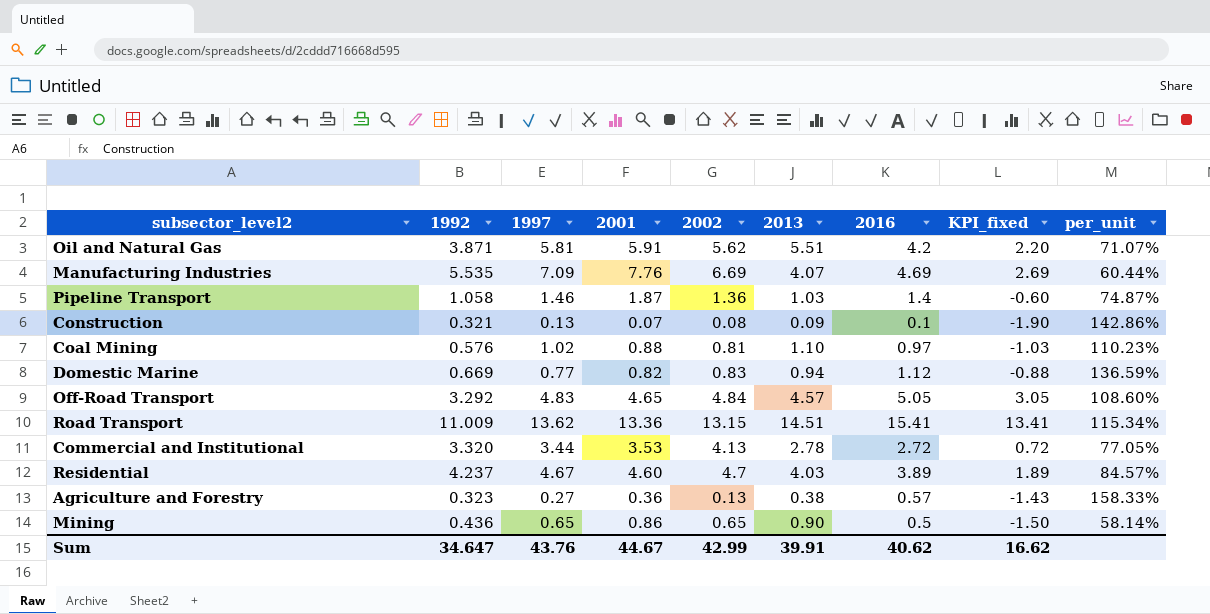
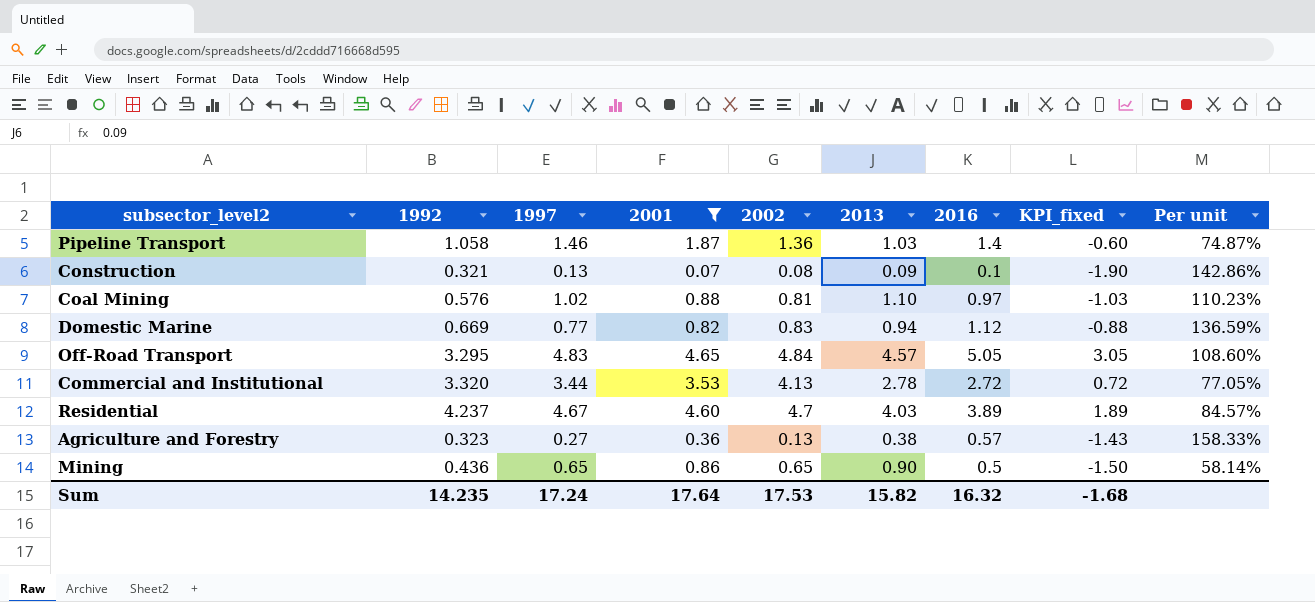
filter: none -> 2001 <= 4.65
column name: per_unit -> Per unit
Off-Road Transport | 1992: 3.292 -> 3.295
Sum | 1992: 34.647 -> 14.235
Sum | 1997: 43.76 -> 17.24
Sum | 2001: 44.67 -> 17.64
Sum | 2002: 42.99 -> 17.53
Sum | 2013: 39.91 -> 15.82
Sum | 2016: 40.62 -> 16.32
Sum | KPI_fixed: 16.62 -> -1.68

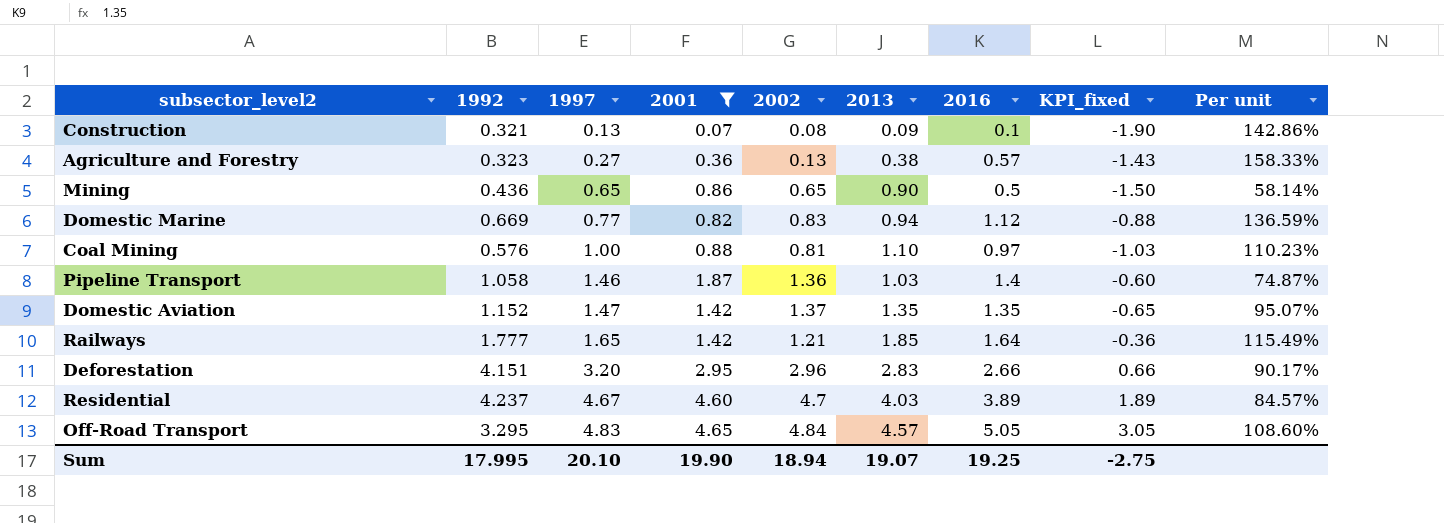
row order: none -> 1997 ascending
row Commercial and Institutional: 3.320 | 3.44 | 3.53 | 4.13 | 2.78 | 2.72 | 0.72 | 77.05% -> none
Coal Mining | 1997: 1.02 -> 1.00
row Domestic Aviation: none -> 1.152 | 1.47 | 1.42 | 1.37 | 1.35 | 1.35 | -0.65 | 95.07%
row Railways: none -> 1.777 | 1.65 | 1.42 | 1.21 | 1.85 | 1.64 | -0.36 | 115.49%
row Deforestation: none -> 4.151 | 3.20 | 2.95 | 2.96 | 2.83 | 2.66 | 0.66 | 90.17%
Sum | 1992: 14.235 -> 17.995
Sum | 1997: 17.24 -> 20.10
Sum | 2001: 17.64 -> 19.90
Sum | 2002: 17.53 -> 18.94
Sum | 2013: 15.82 -> 19.07
Sum | 2016: 16.32 -> 19.25
Sum | KPI_fixed: -1.68 -> -2.75

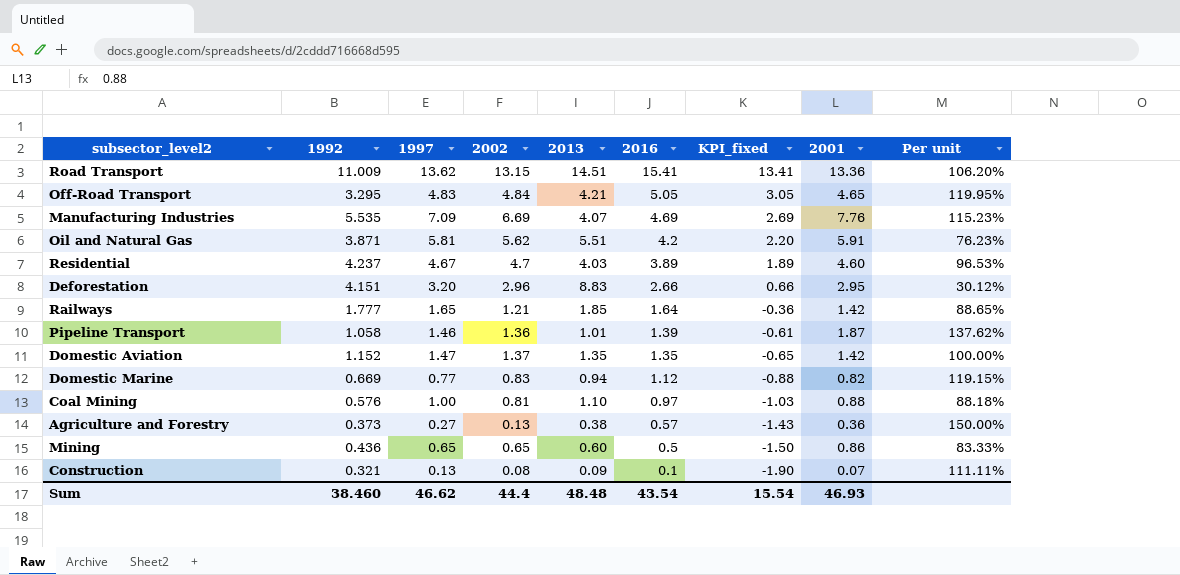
filter: 2001 <= 4.65 -> none
row order: 1997 ascending -> 2016 descending
column 2001 | position: 4 -> 8
column Per unit | formula: [2016] / [2001] -> [2016] / [2013]
Off-Road Transport | 2013: 4.57 -> 4.21
Deforestation | 2013: 2.83 -> 8.83
Pipeline Transport | 2013: 1.03 -> 1.01
Pipeline Transport | 2016: 1.4 -> 1.39
Pipeline Transport | KPI_fixed: -0.60 -> -0.61
Agriculture and Forestry | 1992: 0.323 -> 0.373
Mining | 2013: 0.90 -> 0.60
Sum | 1992: 17.995 -> 38.460
Sum | 1997: 20.10 -> 46.62
Sum | 2002: 18.94 -> 44.4
Sum | 2013: 19.07 -> 48.48
Sum | 2016: 19.25 -> 43.54
Sum | KPI_fixed: -2.75 -> 15.54
Sum | 2001: 19.90 -> 46.93

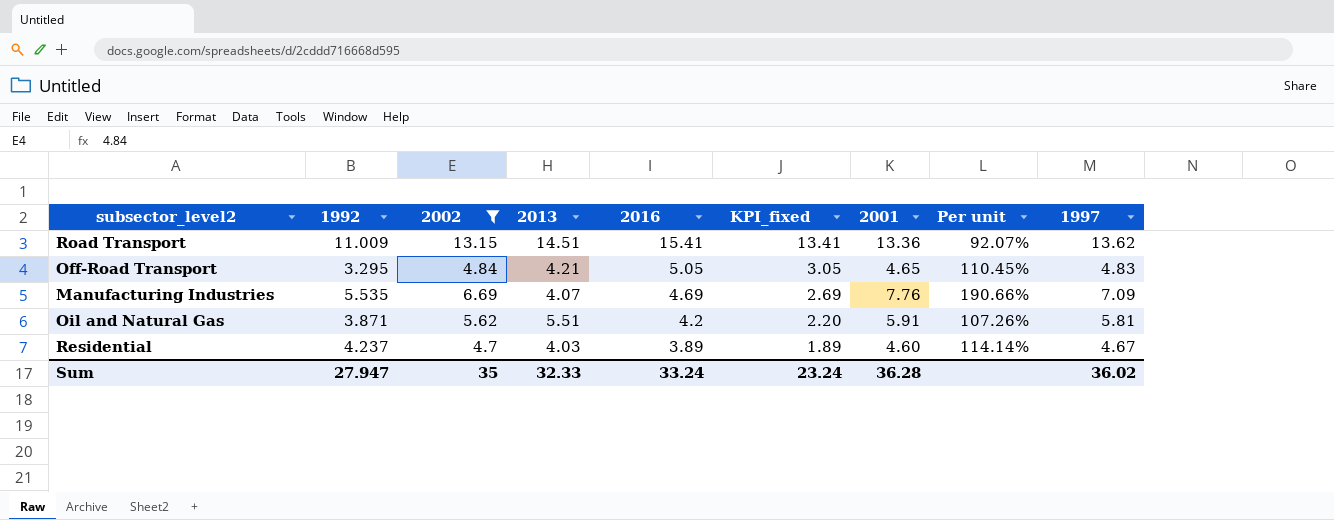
filter: none -> 2002 >= 4.7
column Per unit | formula: [2016] / [2013] -> [2001] / [2013]
column 1997 | position: 3 -> 9
Sum | 1992: 38.460 -> 27.947
Sum | 2002: 44.4 -> 35
Sum | 2013: 48.48 -> 32.33
Sum | 2016: 43.54 -> 33.24
Sum | KPI_fixed: 15.54 -> 23.24
Sum | 2001: 46.93 -> 36.28
Sum | 1997: 46.62 -> 36.02

